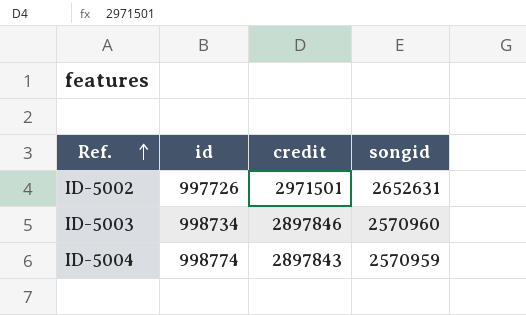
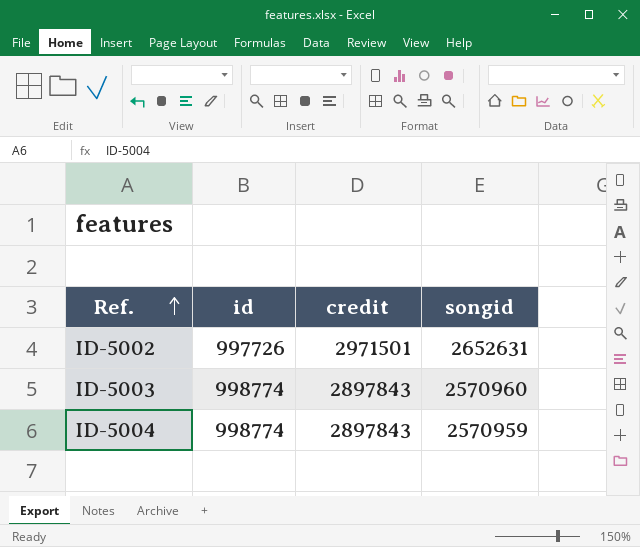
ID-5003 | id: 998734 -> 998774
ID-5003 | credit: 2897846 -> 2897843

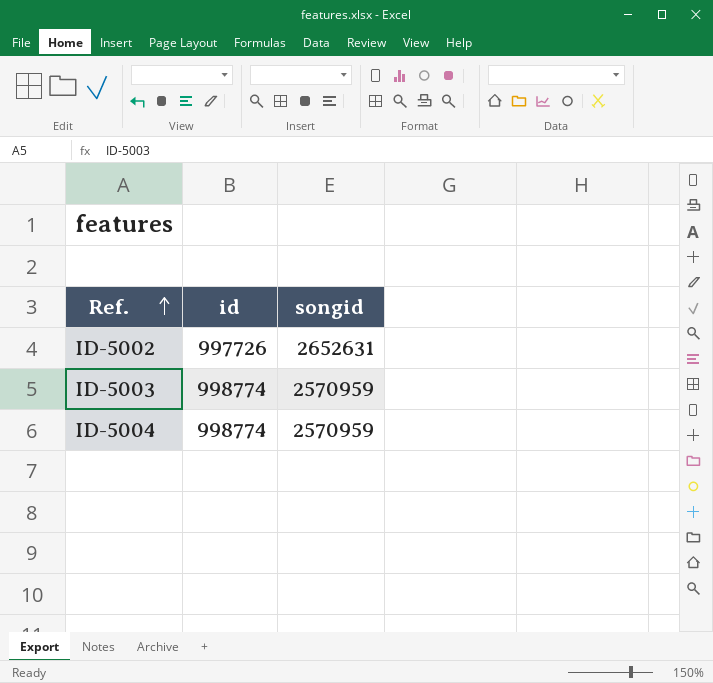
column credit | position: 3 -> none
ID-5003 | songid: 2570960 -> 2570959

